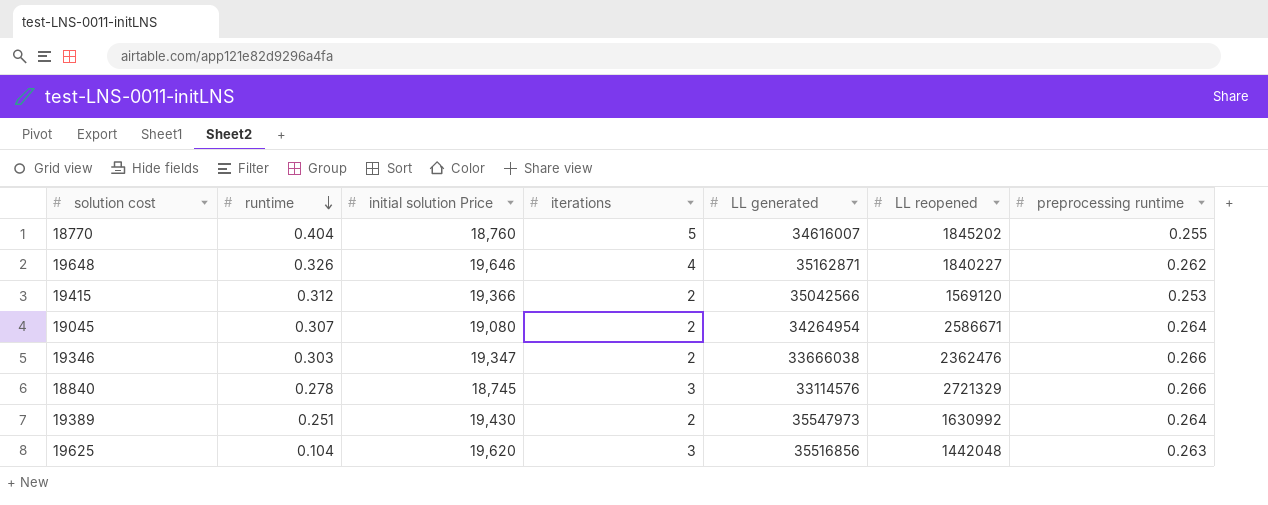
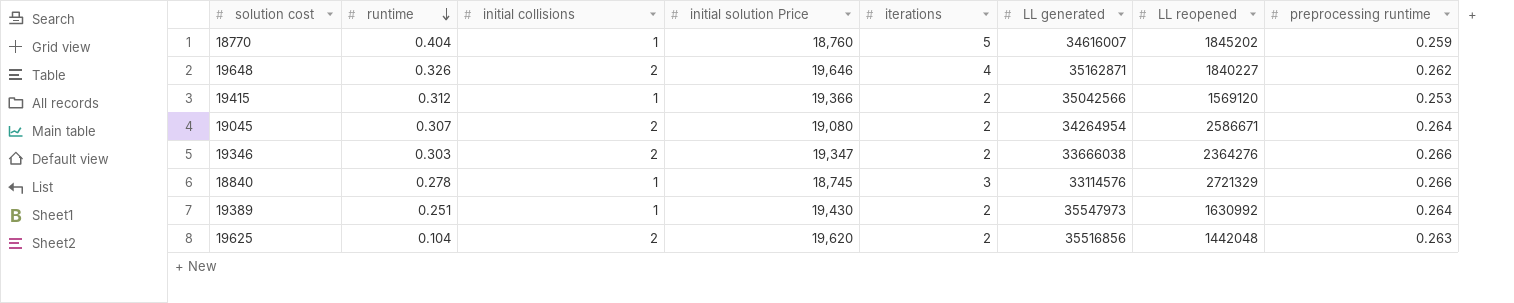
column initial collisions | position: none -> 3
18770 | preprocessing runtime: 0.255 -> 0.259
19346 | LL reopened: 2362476 -> 2364276
19625 | iterations: 3 -> 2

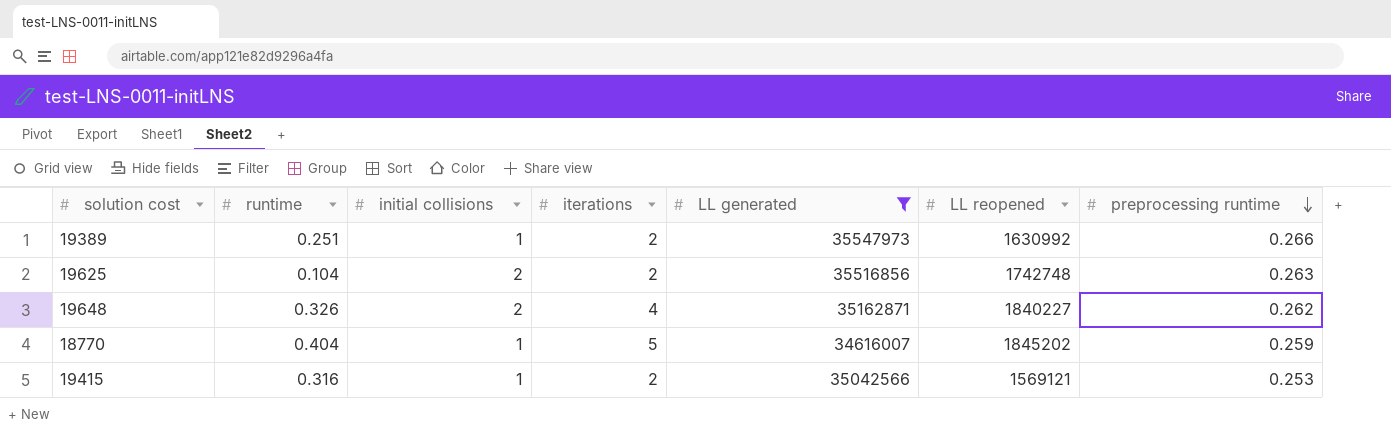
filter: none -> LL generated >= 34616007
row order: runtime descending -> preprocessing runtime descending
column initial solution Price | position: 4 -> none
19389 | preprocessing runtime: 0.264 -> 0.266
19625 | LL reopened: 1442048 -> 1742748
19415 | runtime: 0.312 -> 0.316
19415 | LL reopened: 1569120 -> 1569121

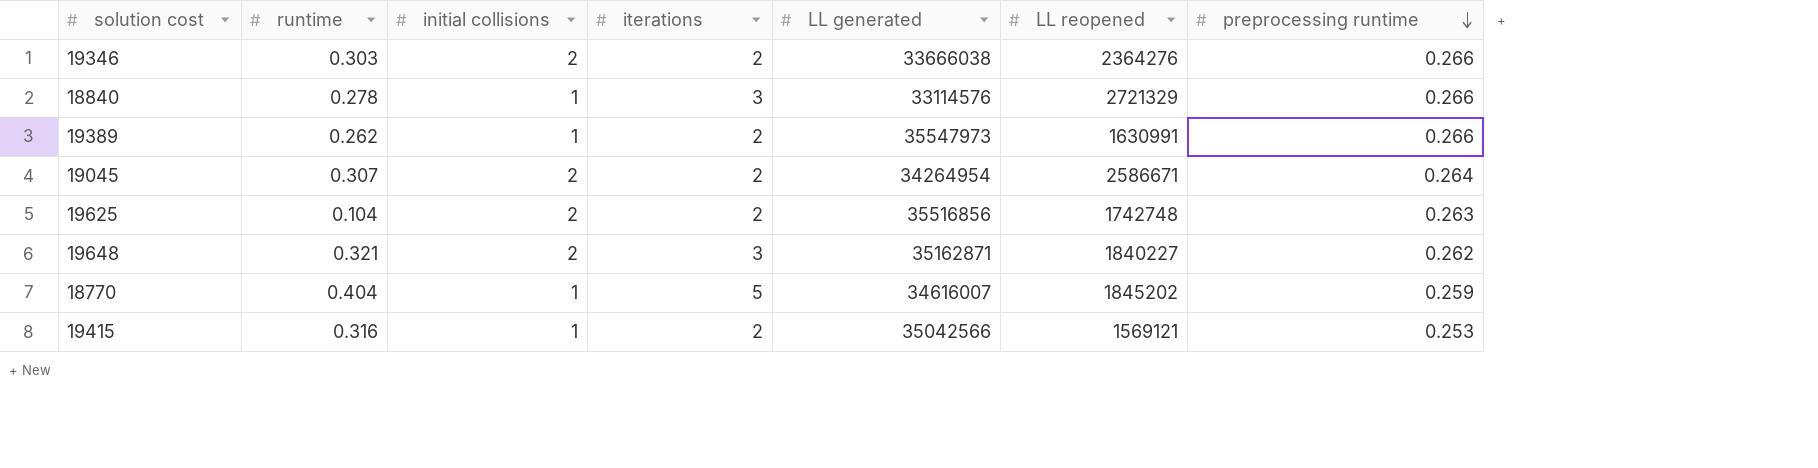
filter: LL generated >= 34616007 -> none
19389 | runtime: 0.251 -> 0.262
19389 | LL reopened: 1630992 -> 1630991
19648 | runtime: 0.326 -> 0.321
19648 | iterations: 4 -> 3

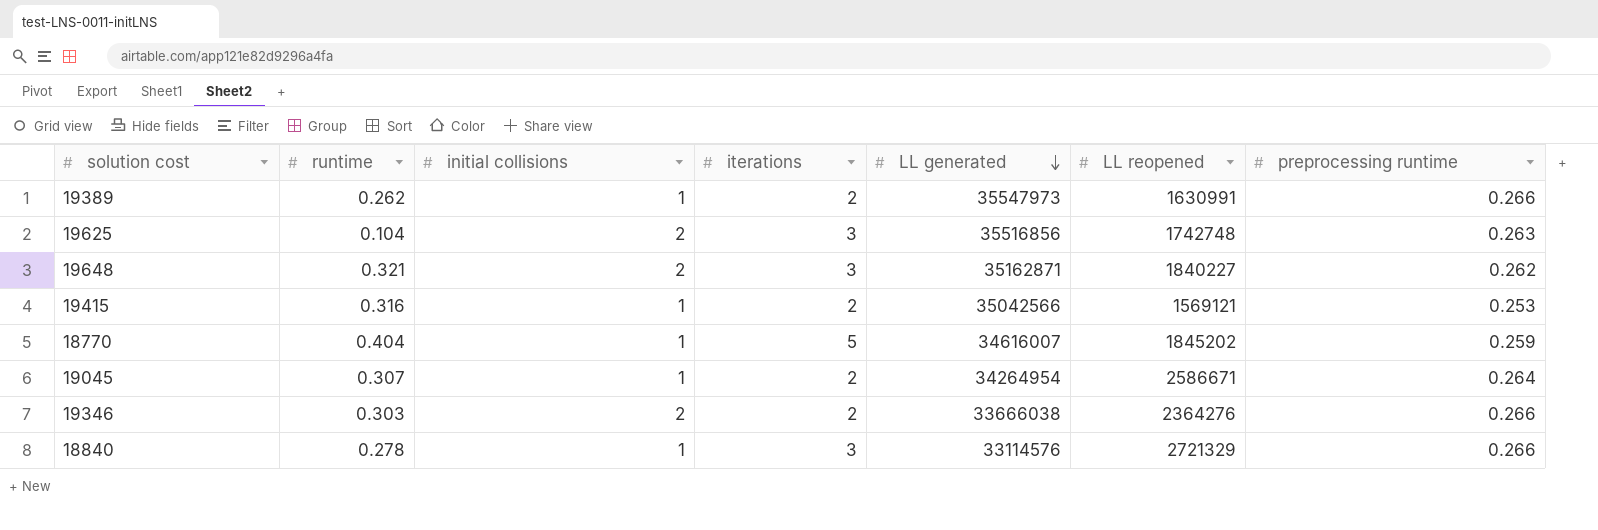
row order: preprocessing runtime descending -> LL generated descending
19625 | iterations: 2 -> 3
19045 | initial collisions: 2 -> 1

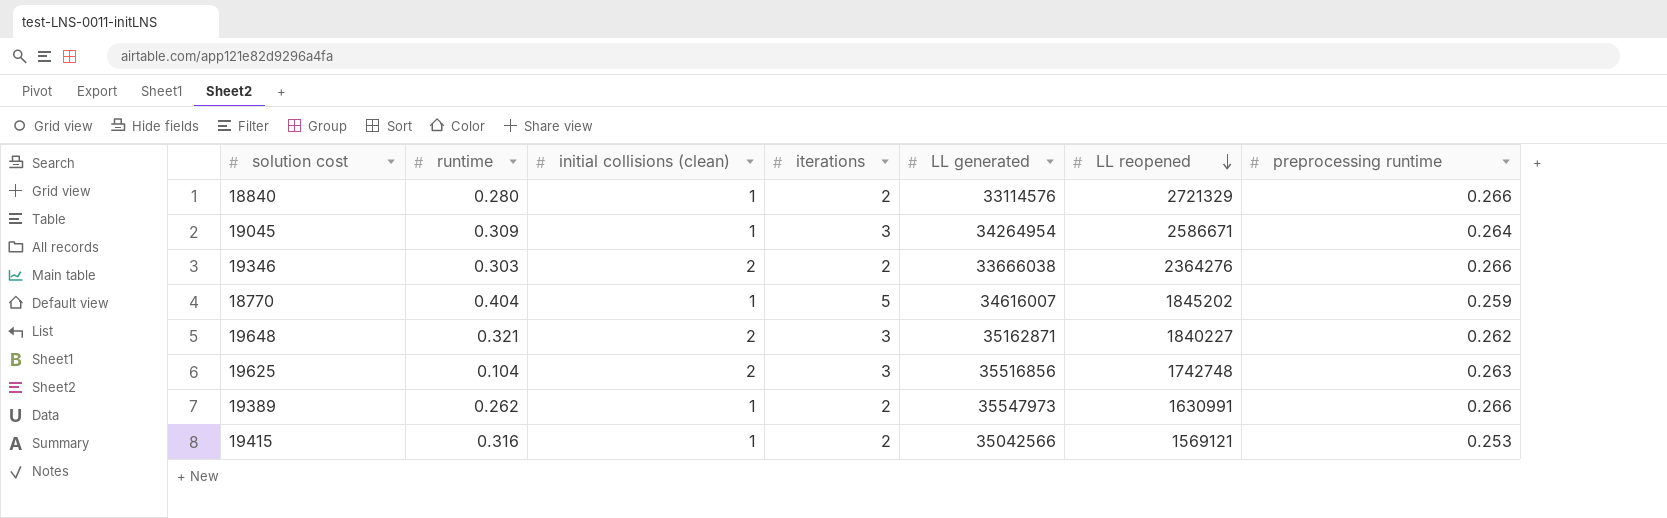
row order: LL generated descending -> LL reopened descending
column name: initial collisions -> initial collisions (clean)
18840 | runtime: 0.278 -> 0.280
18840 | iterations: 3 -> 2
19045 | runtime: 0.307 -> 0.309
19045 | iterations: 2 -> 3

